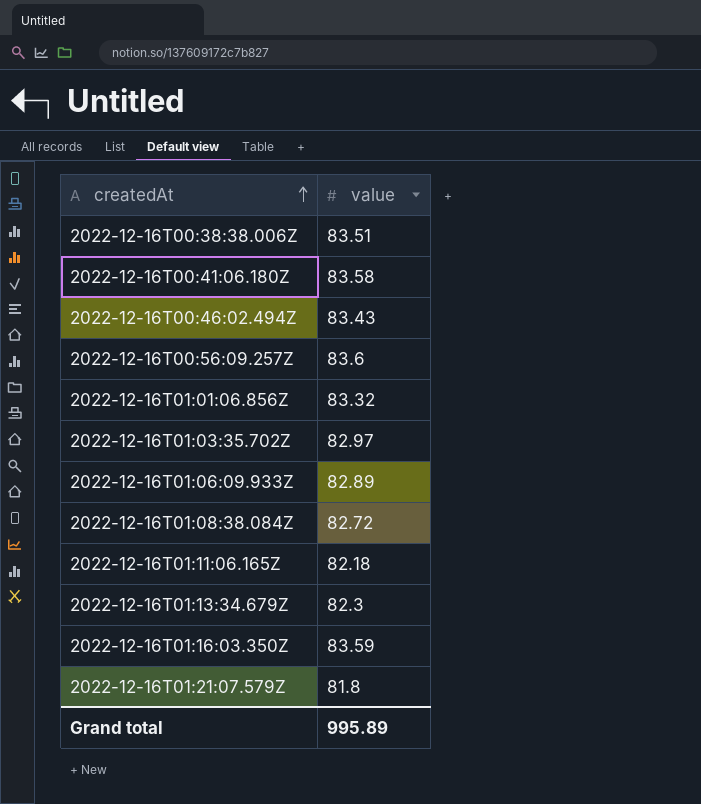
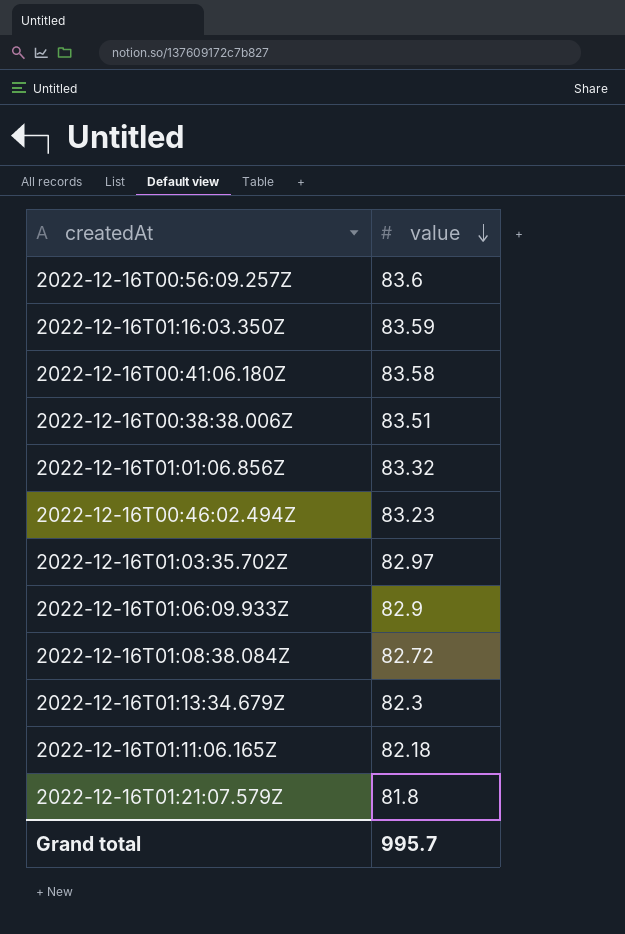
row order: createdAt ascending -> value descending
2022-12-16T00:46:02.494Z | value: 83.43 -> 83.23
2022-12-16T01:06:09.933Z | value: 82.89 -> 82.9
Grand total | value: 995.89 -> 995.7

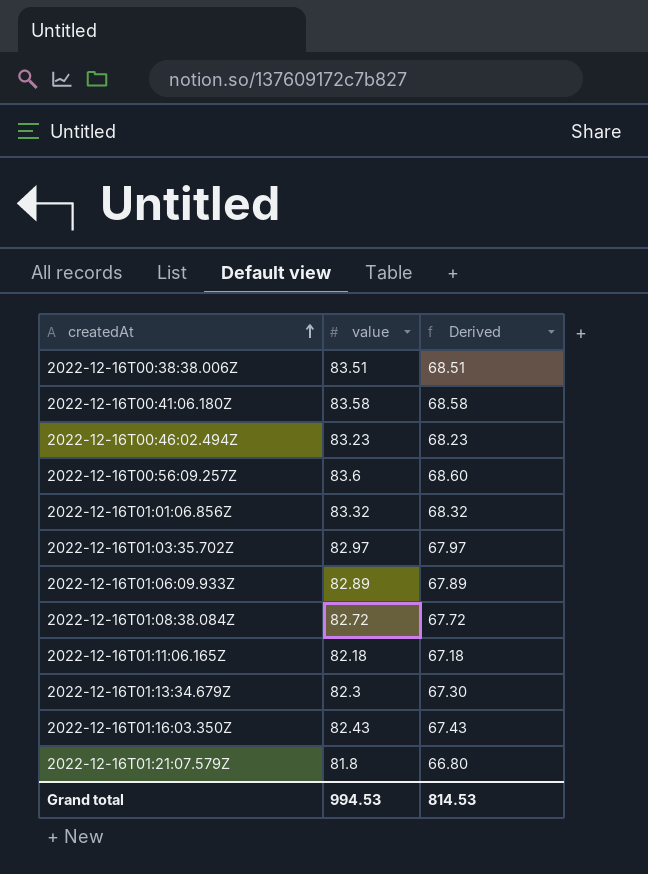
row order: value descending -> createdAt ascending
column Derived | formula: none -> [value] - 15
2022-12-16T01:06:09.933Z | value: 82.9 -> 82.89
2022-12-16T01:16:03.350Z | value: 83.59 -> 82.43
Grand total | value: 995.7 -> 994.53

